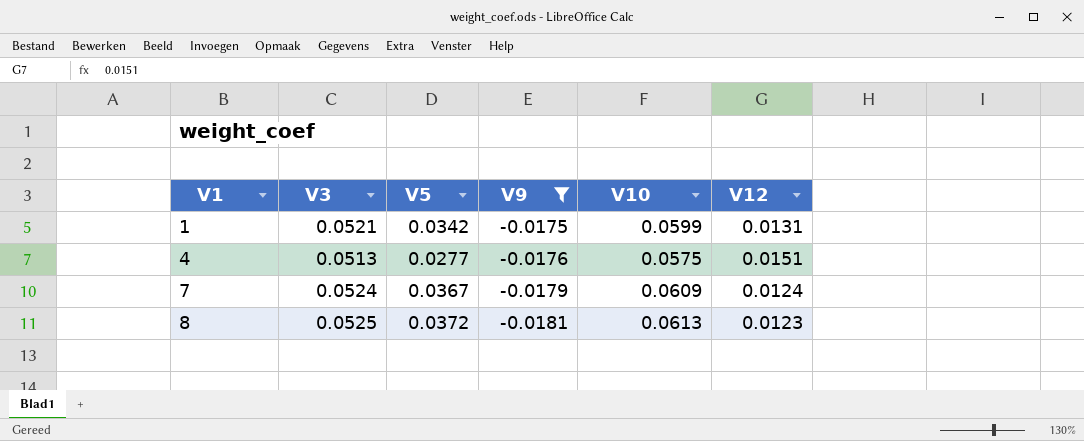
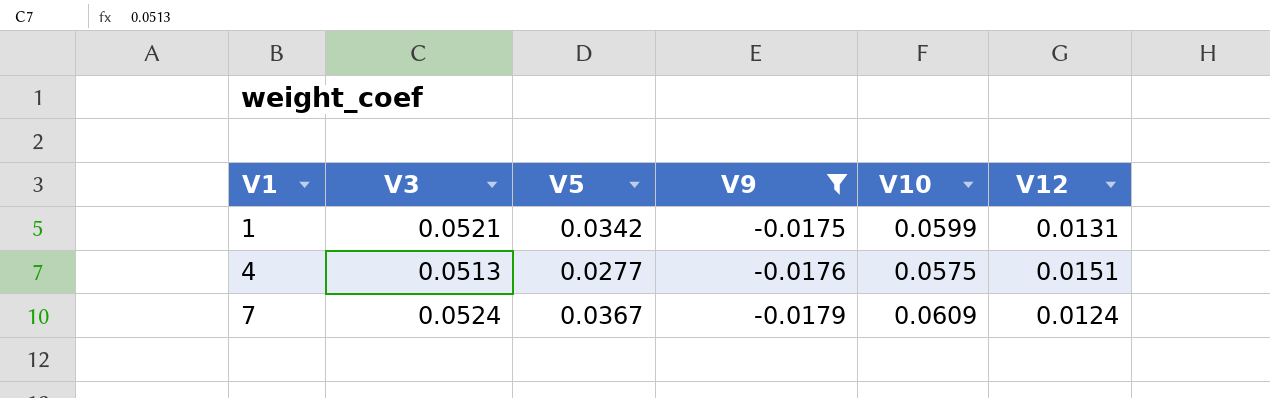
row 8: 0.0525 | 0.0372 | -0.0181 | 0.0613 | 0.0123 -> none

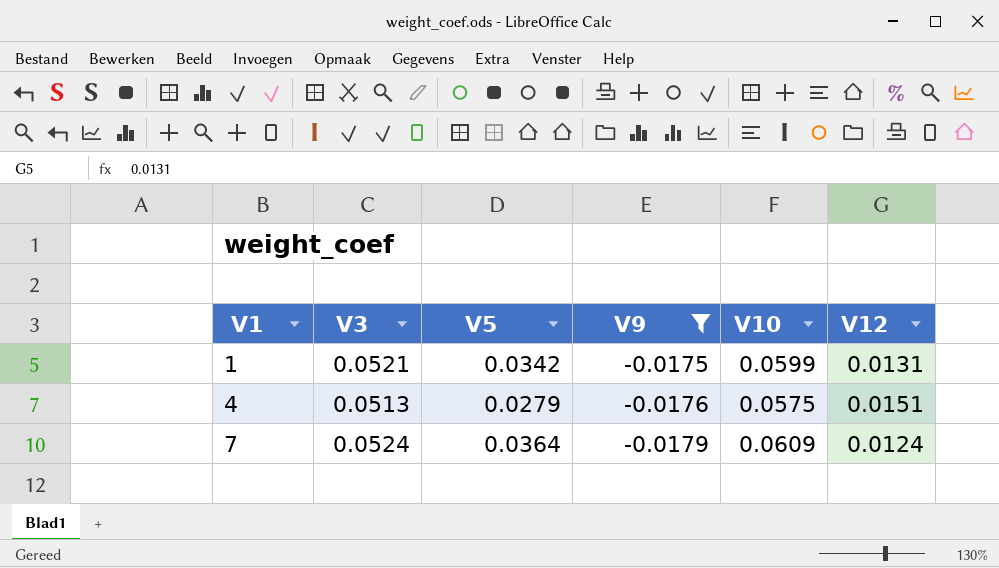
4 | V5: 0.0277 -> 0.0279
7 | V5: 0.0367 -> 0.0364

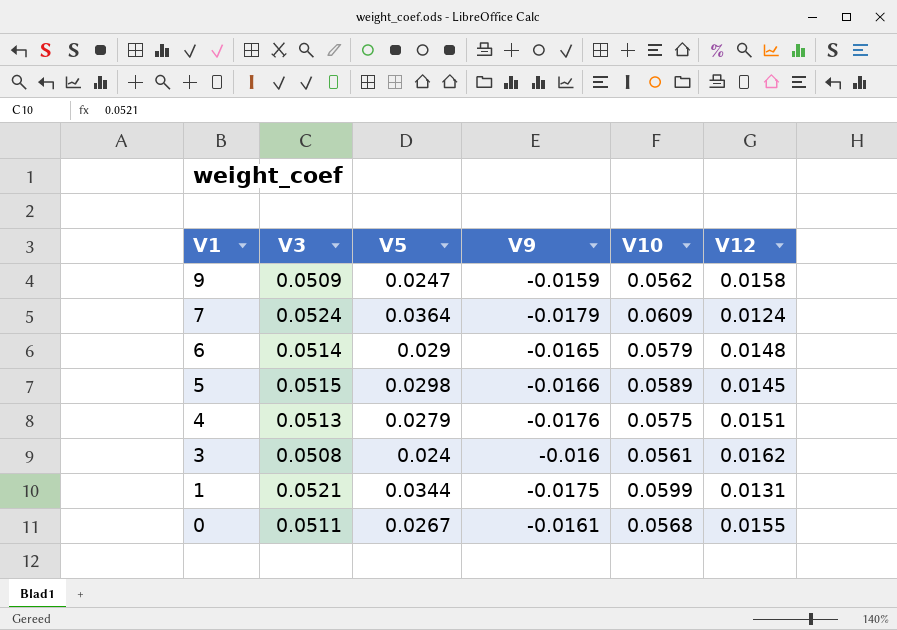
filter: V9 <= -0.0175 -> none
row order: V1 ascending -> V1 descending
1 | V5: 0.0342 -> 0.0344

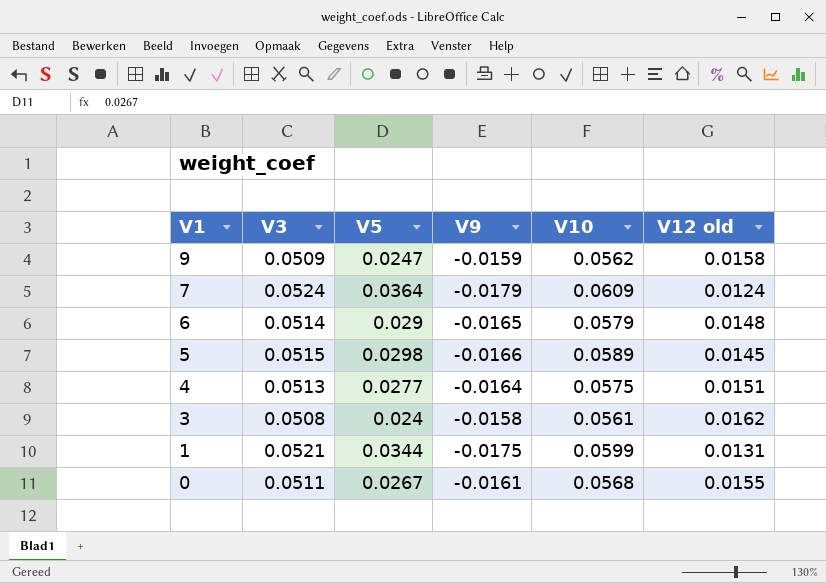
column name: V12 -> V12 old
4 | V5: 0.0279 -> 0.0277
4 | V9: -0.0176 -> -0.0164
3 | V9: -0.016 -> -0.0158

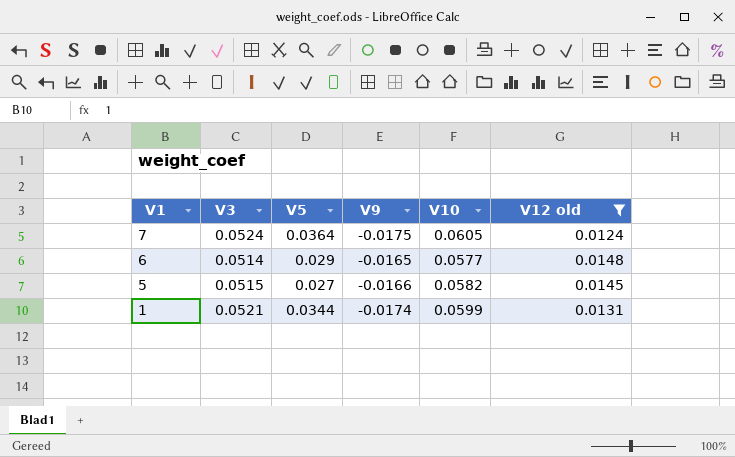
filter: none -> V12 old <= 0.0148
7 | V9: -0.0179 -> -0.0175
7 | V10: 0.0609 -> 0.0605
6 | V10: 0.0579 -> 0.0577
5 | V5: 0.0298 -> 0.027
5 | V10: 0.0589 -> 0.0582
1 | V9: -0.0175 -> -0.0174

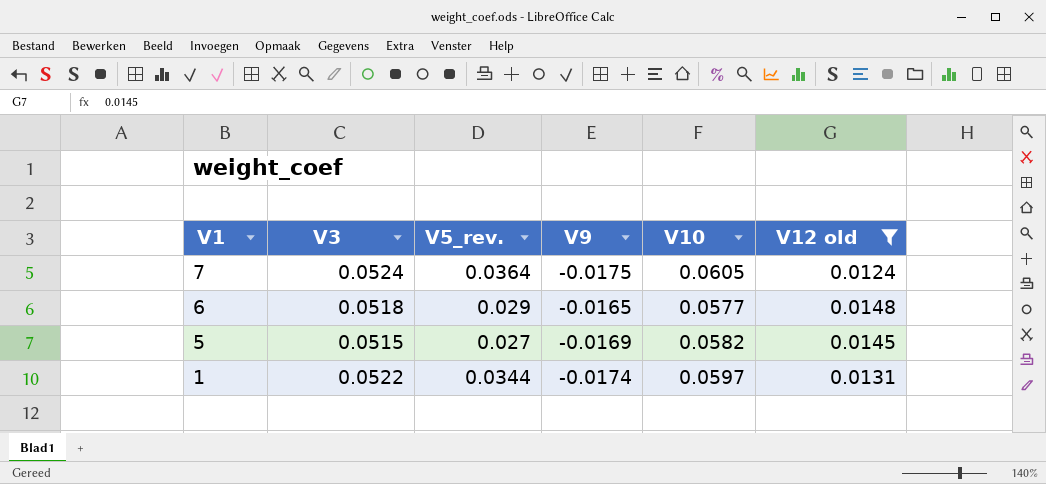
column name: V5 -> V5_rev.
6 | V3: 0.0514 -> 0.0518
5 | V9: -0.0166 -> -0.0169
1 | V3: 0.0521 -> 0.0522
1 | V10: 0.0599 -> 0.0597

